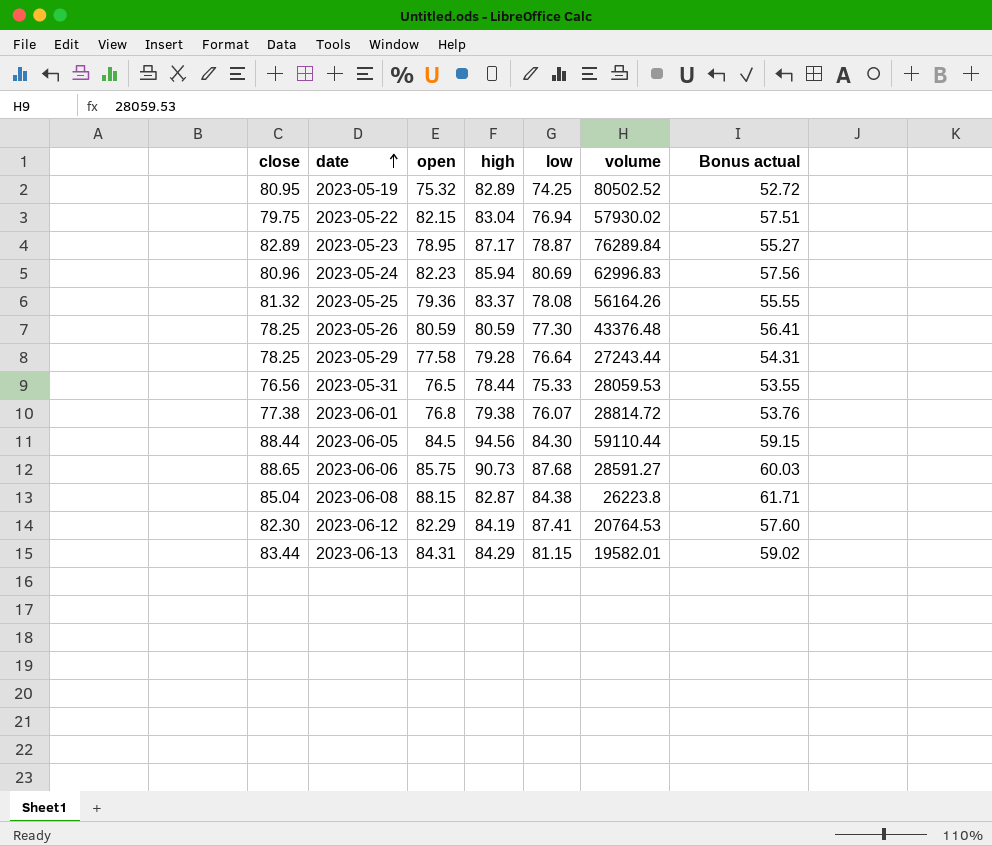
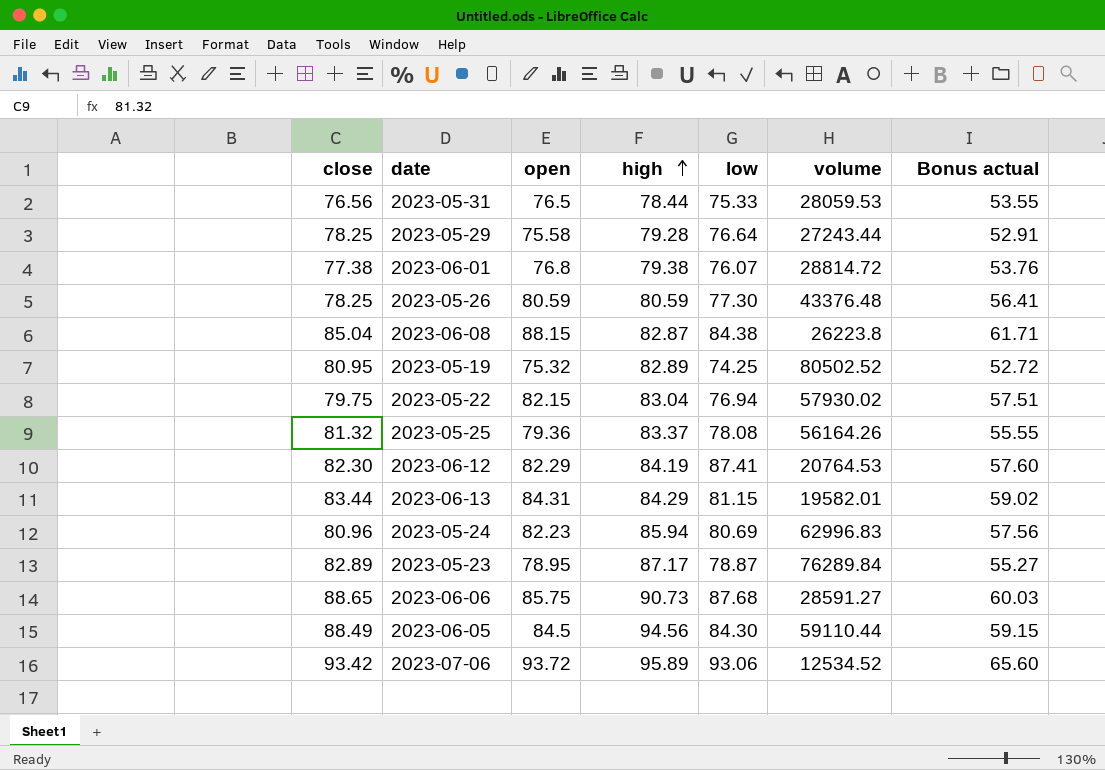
row order: date ascending -> high ascending
2023-05-29 | open: 77.58 -> 75.58
2023-05-29 | Bonus actual: 54.31 -> 52.91
2023-06-05 | close: 88.44 -> 88.49
row 2023-07-06: none -> 93.42 | 93.72 | 95.89 | 93.06 | 12534.52 | 65.60

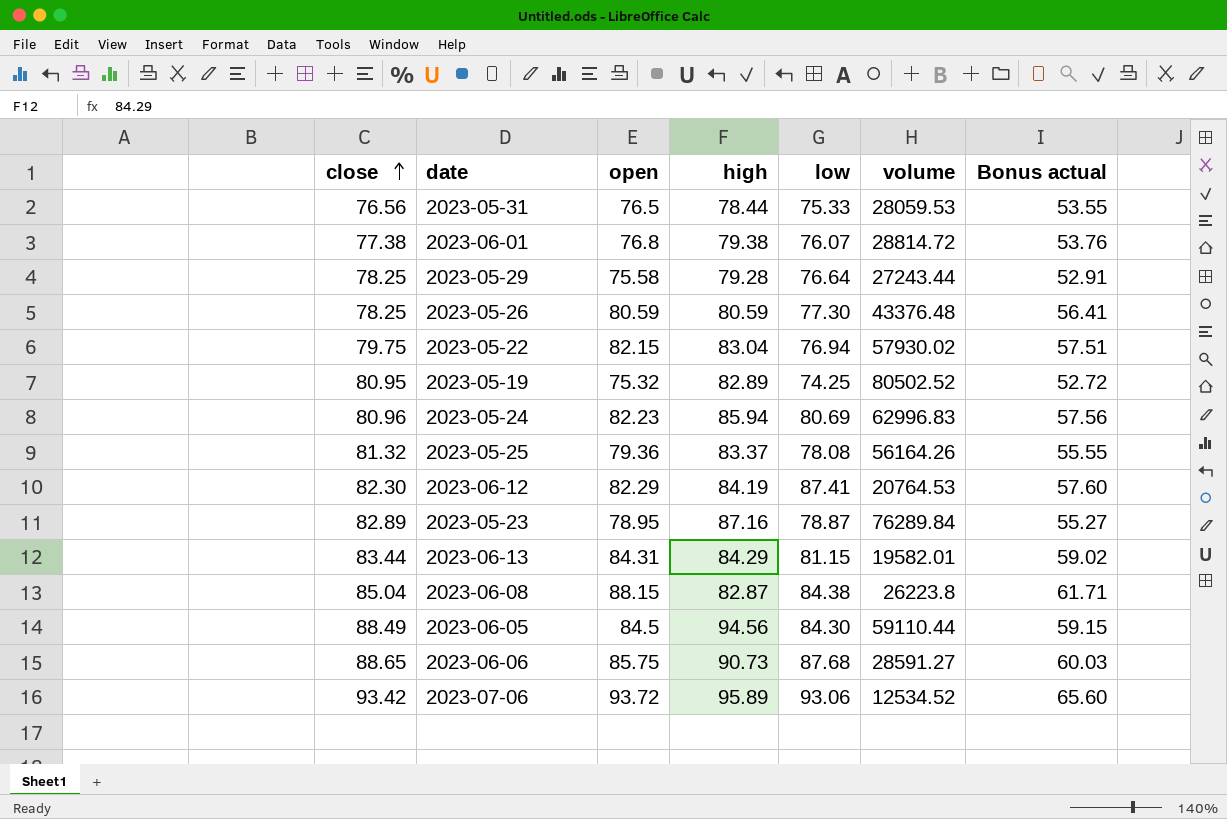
row order: high ascending -> close ascending
2023-05-23 | high: 87.17 -> 87.16

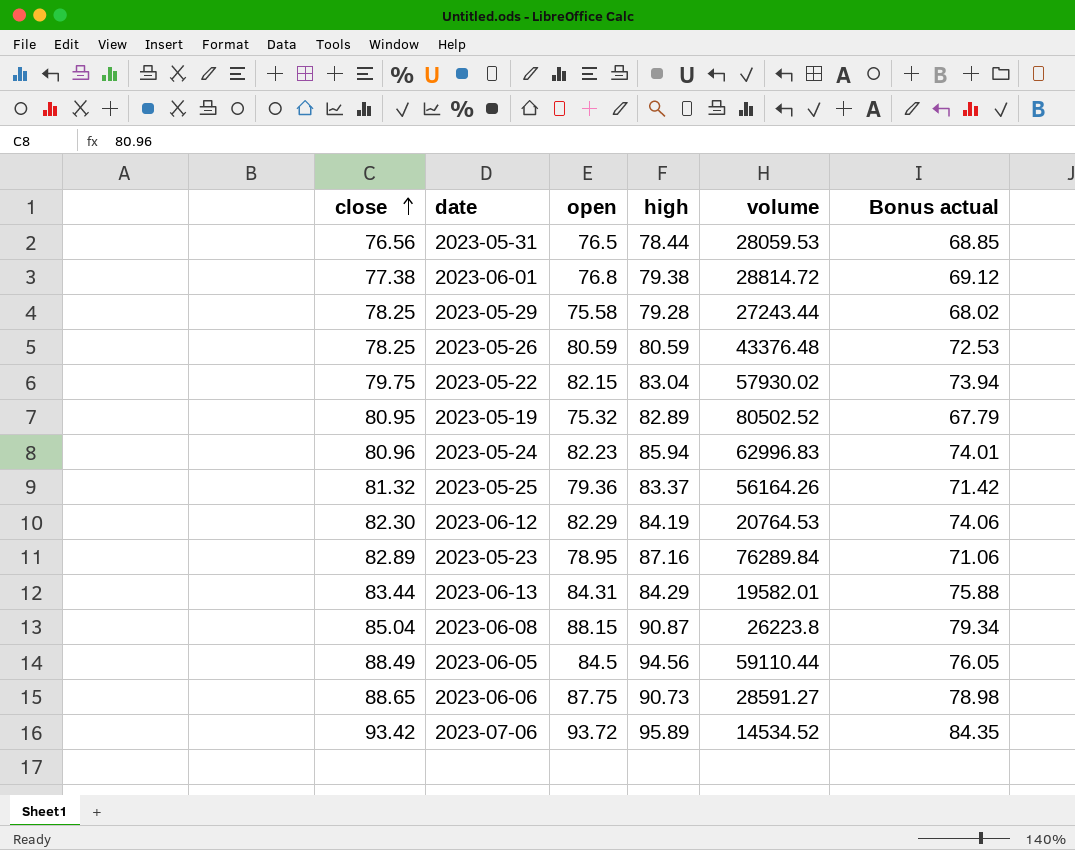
column low | position: 5 -> none
column Bonus actual | formula: [open] * 0.7 -> [open] * 0.9
2023-06-08 | high: 82.87 -> 90.87
2023-06-06 | open: 85.75 -> 87.75
2023-07-06 | volume: 12534.52 -> 14534.52

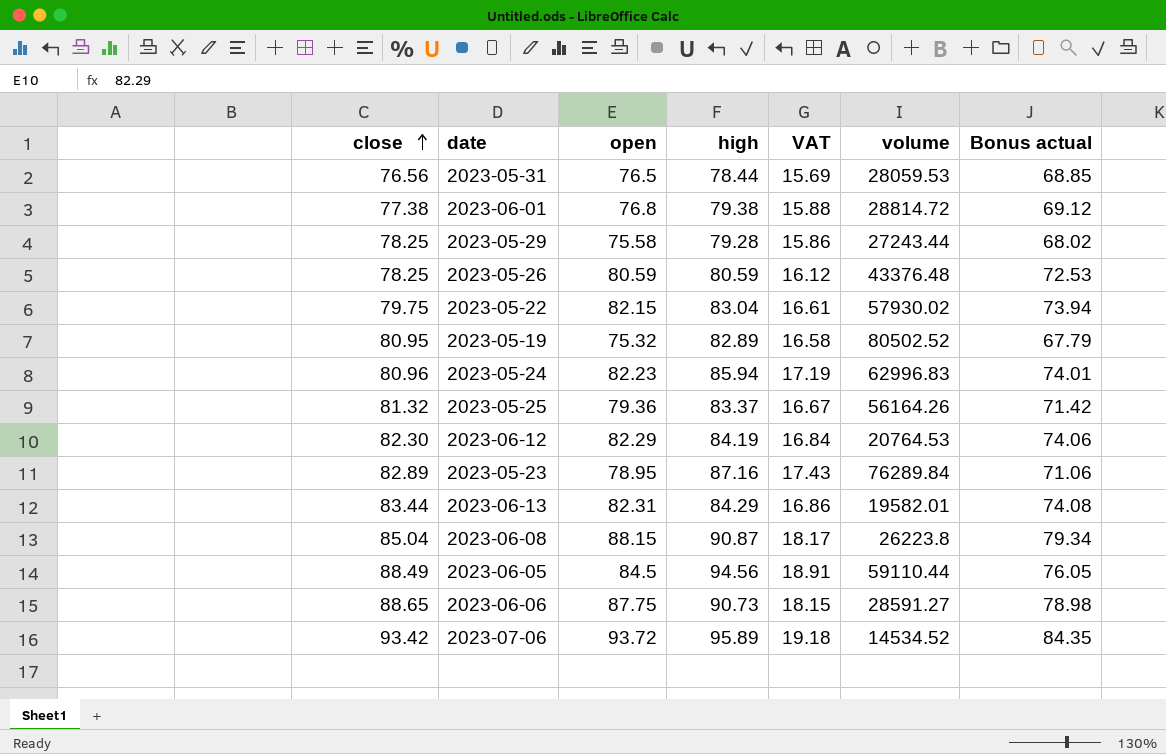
column VAT | formula: none -> [high] * 0.2
2023-06-13 | open: 84.31 -> 82.31
2023-06-13 | Bonus actual: 75.88 -> 74.08

